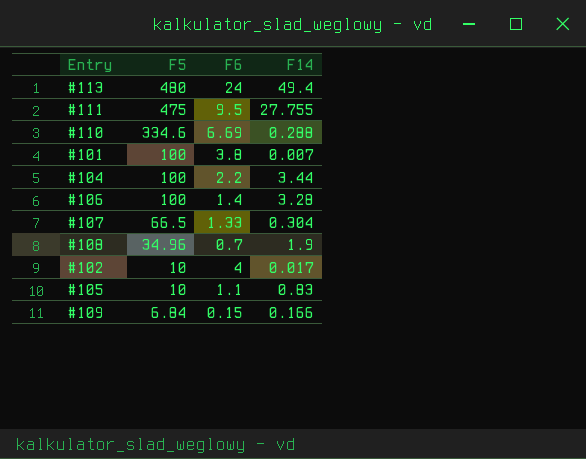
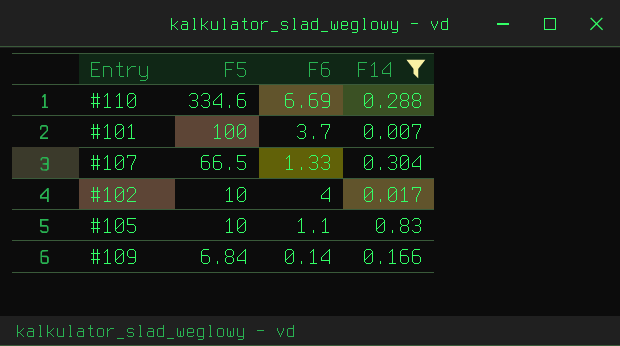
filter: none -> F14 <= 0.83
#101 | F6: 3.8 -> 3.7
#109 | F6: 0.15 -> 0.14

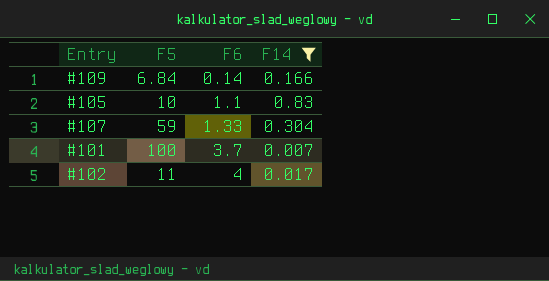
row order: F5 descending -> F6 ascending
row #110: 334.6 | 6.69 | 0.288 -> none
#107 | F5: 66.5 -> 59
#102 | F5: 10 -> 11

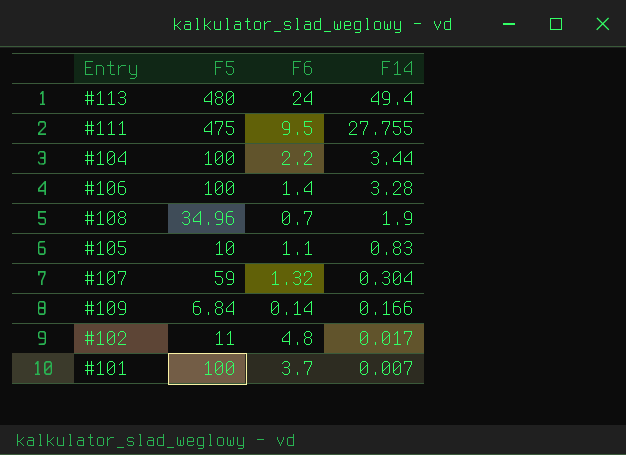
filter: F14 <= 0.83 -> none
row order: F6 ascending -> F14 descending
#107 | F6: 1.33 -> 1.32
#102 | F6: 4 -> 4.8

